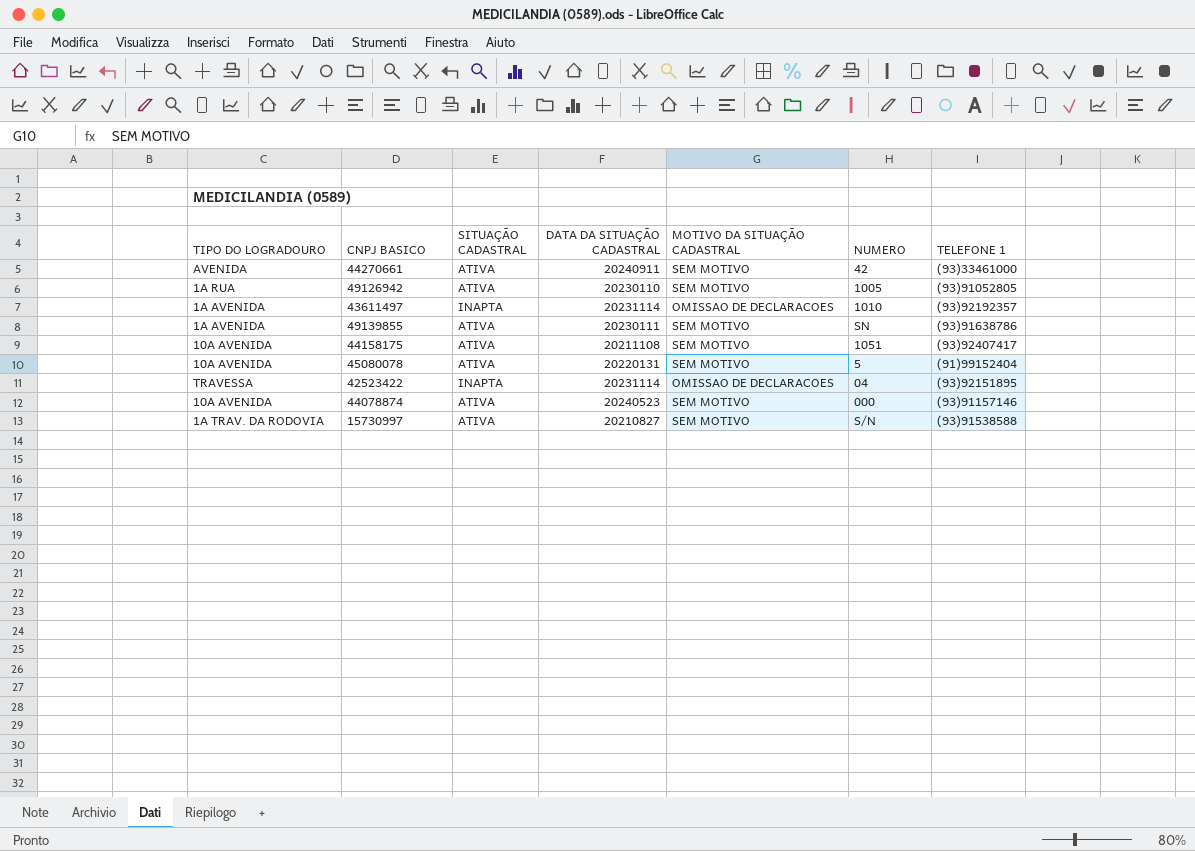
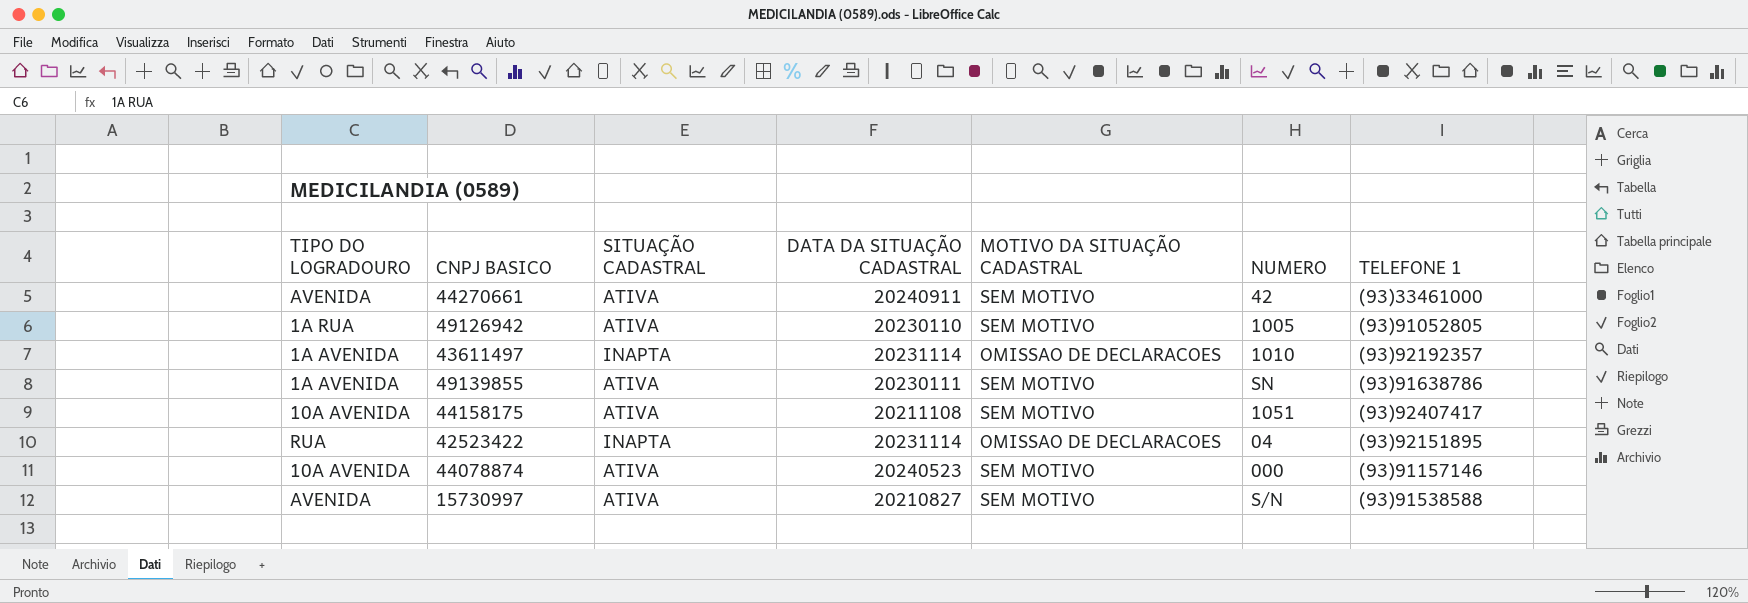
row 45080078: 10A AVENIDA | ATIVA | 20220131 | SEM MOTIVO | 5 | (91)99152404 -> none
42523422 | TIPO DO LOGRADOURO: TRAVESSA -> RUA
15730997 | TIPO DO LOGRADOURO: 1A TRAV. DA RODOVIA -> AVENIDA

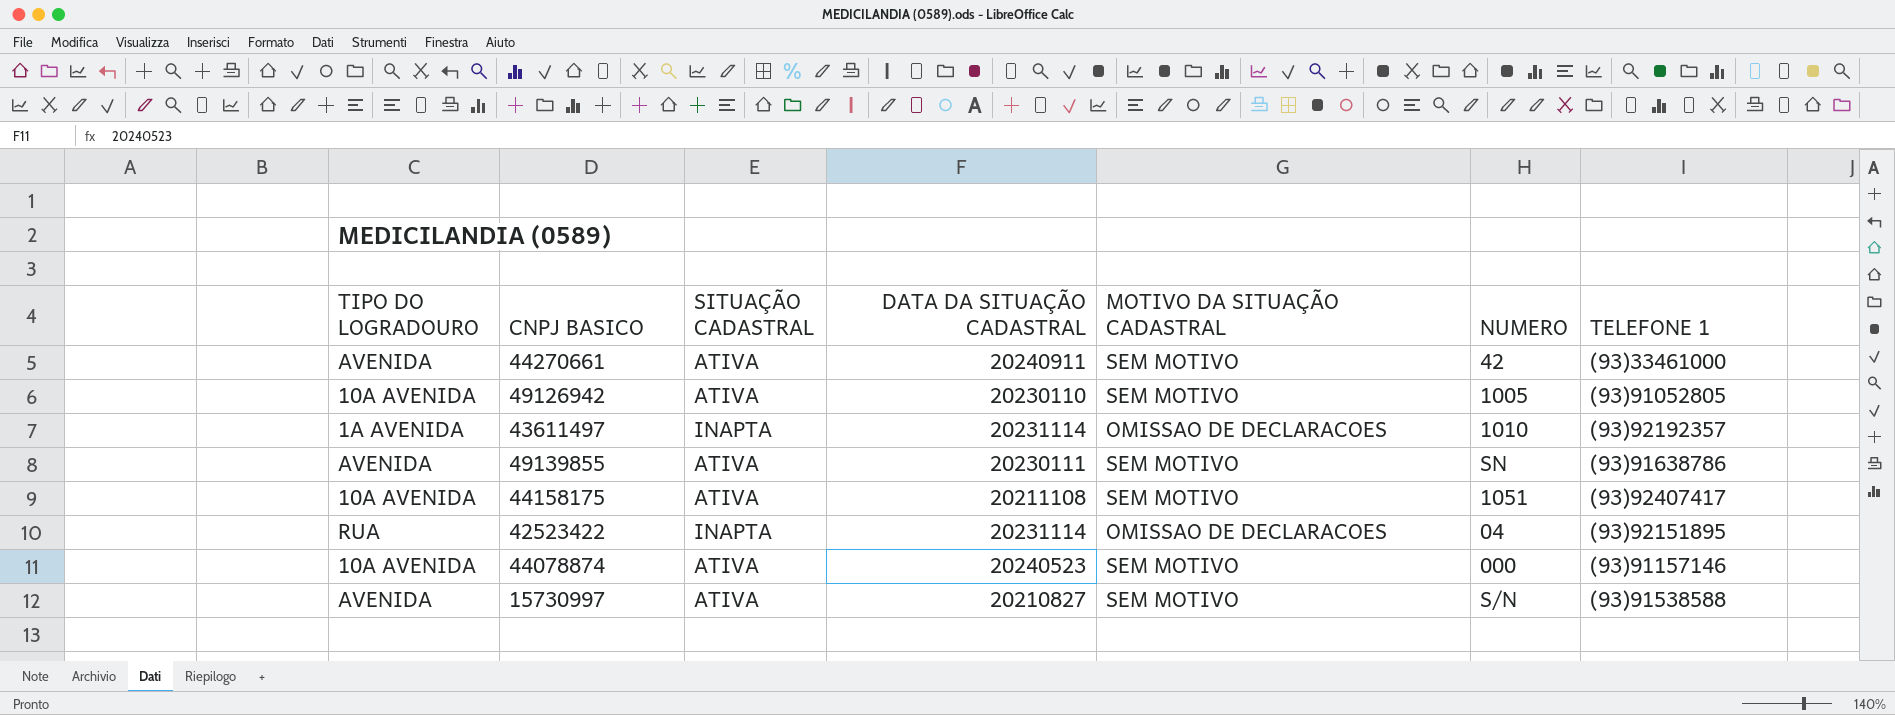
49126942 | TIPO DO LOGRADOURO: 1A RUA -> 10A AVENIDA
49139855 | TIPO DO LOGRADOURO: 1A AVENIDA -> AVENIDA

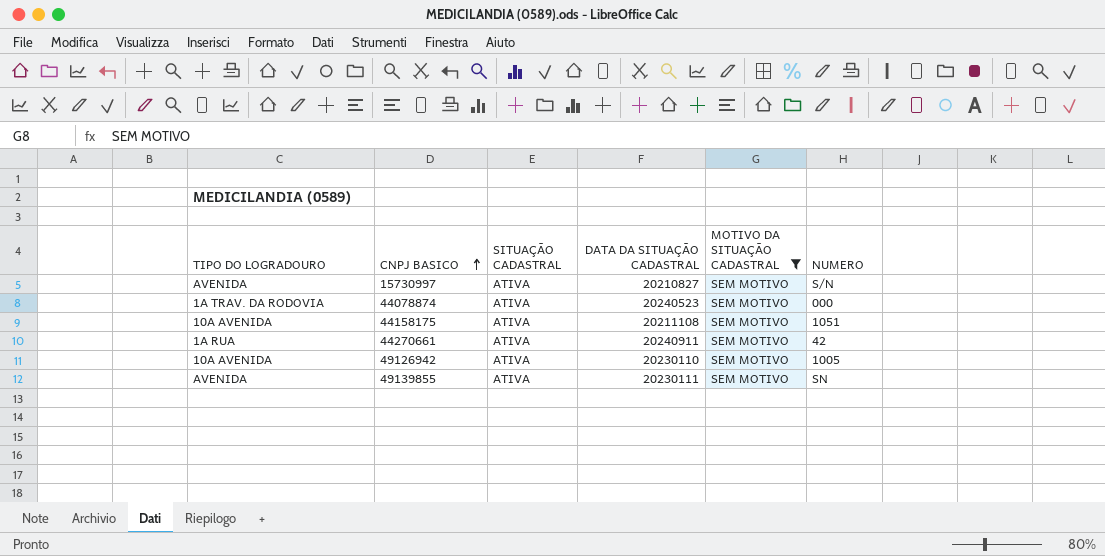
filter: none -> MOTIVO DA SITUAÇÃO CADASTRAL = SEM MOTIVO
row order: none -> CNPJ BASICO ascending
column TELEFONE 1 | position: 7 -> none
44078874 | TIPO DO LOGRADOURO: 10A AVENIDA -> 1A TRAV. DA RODOVIA
44270661 | TIPO DO LOGRADOURO: AVENIDA -> 1A RUA

